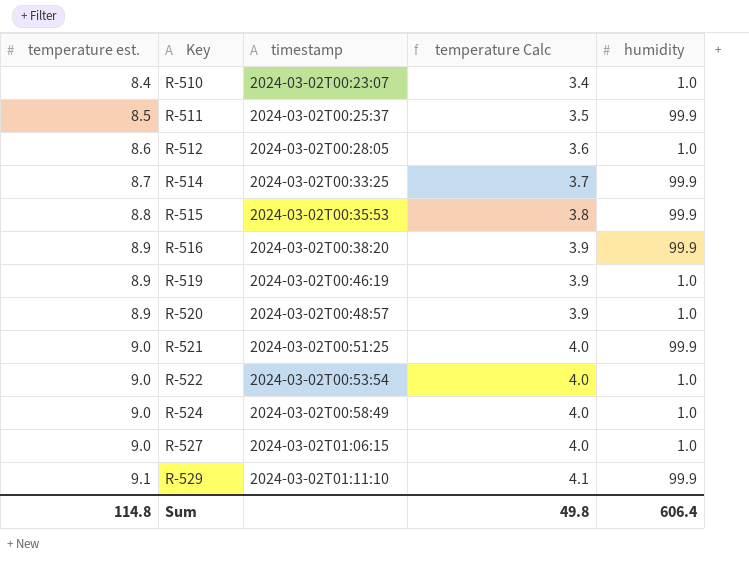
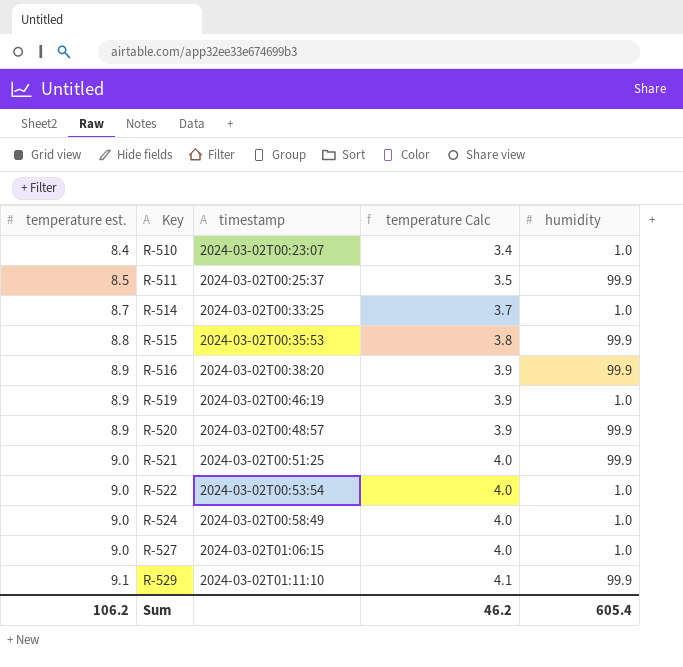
row R-512: 8.6 | 2024-03-02T00:28:05 | 3.6 | 1.0 -> none
R-514 | humidity: 99.9 -> 1.0
R-520 | humidity: 1.0 -> 99.9
Sum | temperature est.: 114.8 -> 106.2
Sum | temperature Calc: 49.8 -> 46.2
Sum | humidity: 606.4 -> 605.4

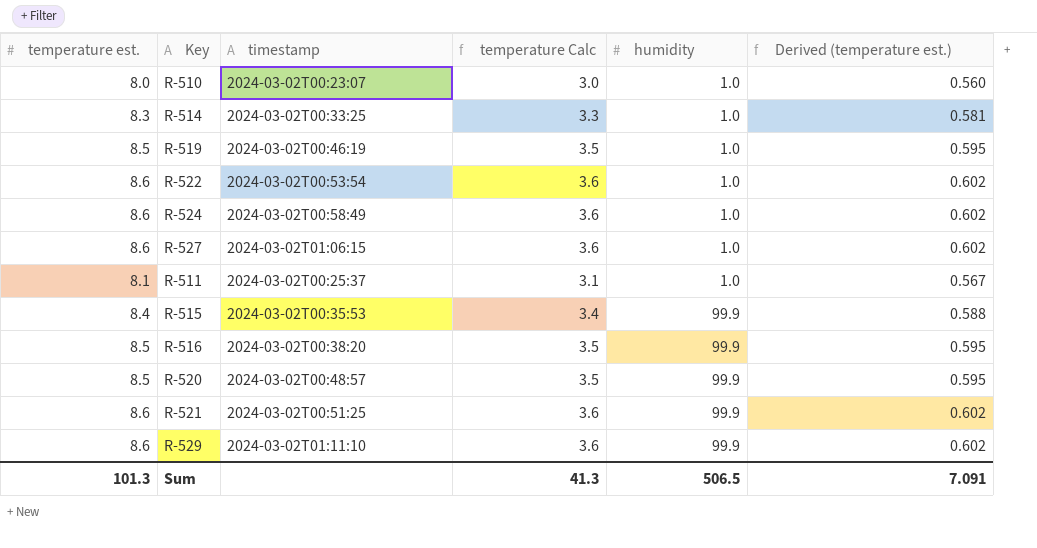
row order: temperature est. ascending -> humidity ascending
column Derived (temperature est.) | formula: none -> [temperature est.] * 0.07
R-510 | temperature est.: 8.4 -> 8.0
R-510 | temperature Calc: 3.4 -> 3.0
R-514 | temperature est.: 8.7 -> 8.3
R-514 | temperature Calc: 3.7 -> 3.3
R-519 | temperature est.: 8.9 -> 8.5
R-519 | temperature Calc: 3.9 -> 3.5
R-522 | temperature est.: 9.0 -> 8.6
R-522 | temperature Calc: 4.0 -> 3.6
R-524 | temperature est.: 9.0 -> 8.6
R-524 | temperature Calc: 4.0 -> 3.6
R-527 | temperature est.: 9.0 -> 8.6
R-527 | temperature Calc: 4.0 -> 3.6
R-511 | temperature est.: 8.5 -> 8.1
R-511 | temperature Calc: 3.5 -> 3.1
R-511 | humidity: 99.9 -> 1.0
R-515 | temperature est.: 8.8 -> 8.4
R-515 | temperature Calc: 3.8 -> 3.4
R-516 | temperature est.: 8.9 -> 8.5
R-516 | temperature Calc: 3.9 -> 3.5
R-520 | temperature est.: 8.9 -> 8.5
R-520 | temperature Calc: 3.9 -> 3.5
R-521 | temperature est.: 9.0 -> 8.6
R-521 | temperature Calc: 4.0 -> 3.6
R-529 | temperature est.: 9.1 -> 8.6
R-529 | temperature Calc: 4.1 -> 3.6
Sum | temperature est.: 106.2 -> 101.3
Sum | temperature Calc: 46.2 -> 41.3
Sum | humidity: 605.4 -> 506.5

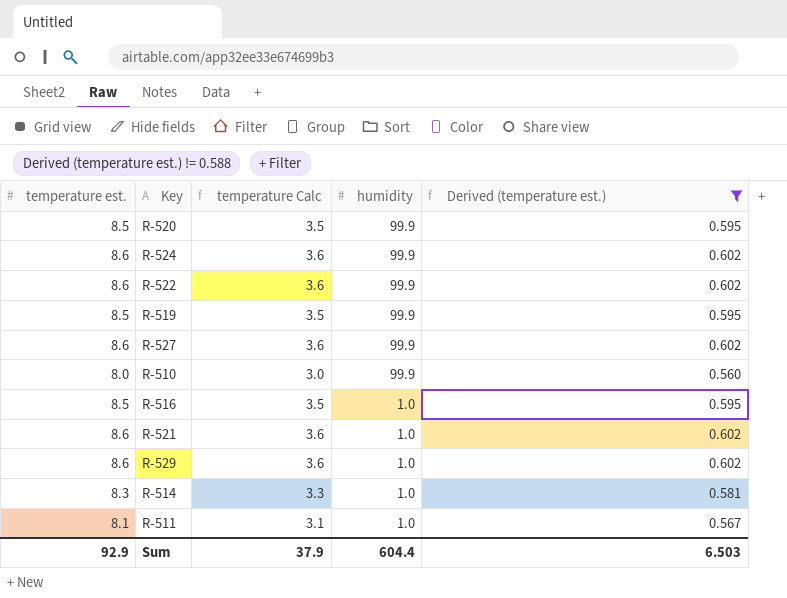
filter: none -> Derived (temperature est.) != 0.588
row order: humidity ascending -> humidity descending
column timestamp | position: 3 -> none
R-524 | humidity: 1.0 -> 99.9
R-522 | humidity: 1.0 -> 99.9
R-519 | humidity: 1.0 -> 99.9
R-527 | humidity: 1.0 -> 99.9
R-510 | humidity: 1.0 -> 99.9
R-516 | humidity: 99.9 -> 1.0
R-521 | humidity: 99.9 -> 1.0
R-529 | humidity: 99.9 -> 1.0
Sum | temperature est.: 101.3 -> 92.9
Sum | temperature Calc: 41.3 -> 37.9
Sum | humidity: 506.5 -> 604.4
Sum | Derived (temperature est.): 7.091 -> 6.503

